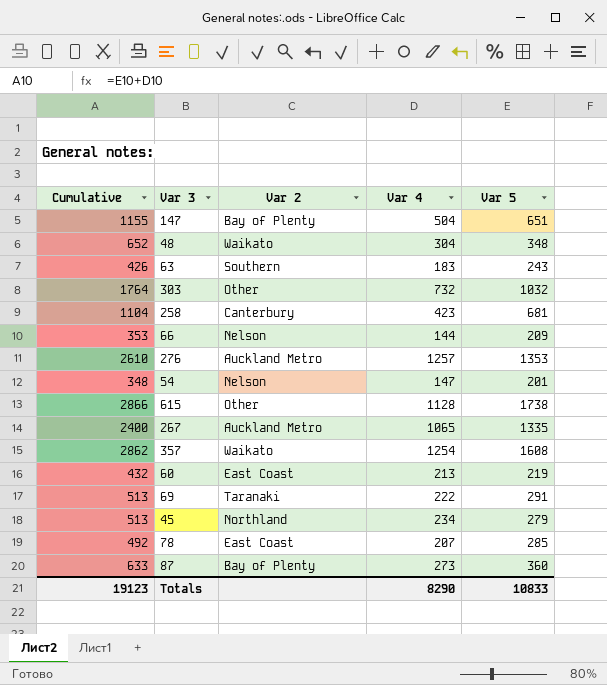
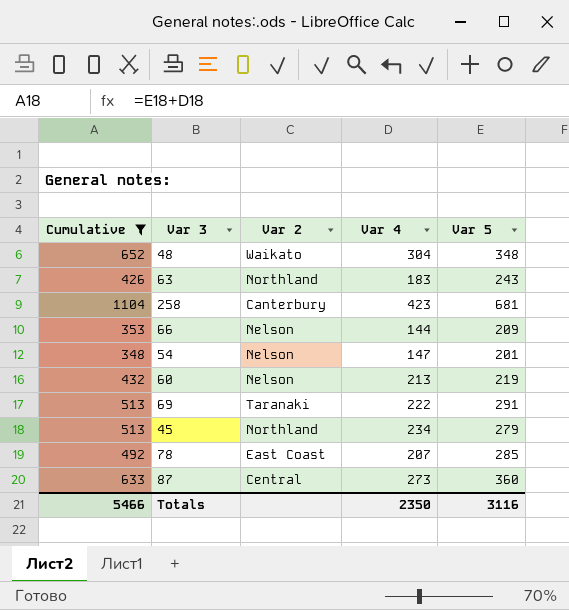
filter: none -> Cumulative <= 1104
63 | Var 2: Southern -> Northland
60 | Var 2: East Coast -> Nelson
87 | Var 2: Bay of Plenty -> Central
Totals | Cumulative: 19123 -> 5466
Totals | Var 4: 8290 -> 2350
Totals | Var 5: 10833 -> 3116

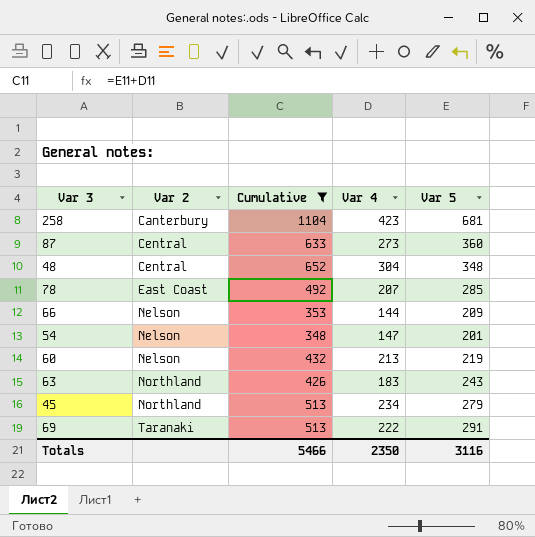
row order: none -> Var 2 ascending
column Cumulative | position: 1 -> 3
48 | Var 2: Waikato -> Central

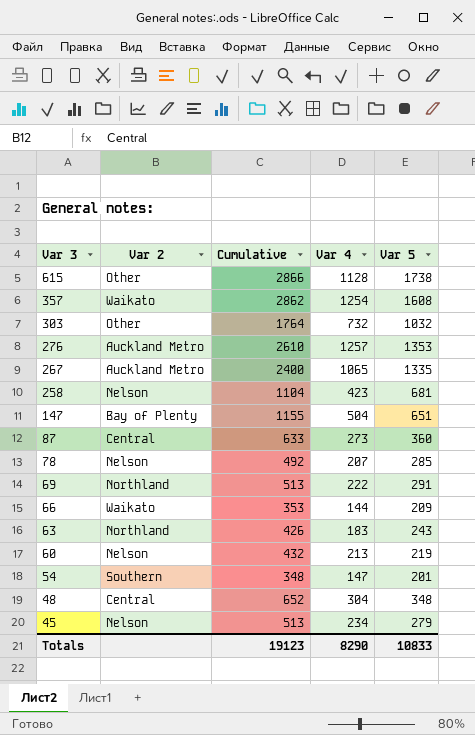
filter: Cumulative <= 1104 -> none
row order: Var 2 ascending -> Var 3 descending
258 | Var 2: Canterbury -> Nelson
78 | Var 2: East Coast -> Nelson
69 | Var 2: Taranaki -> Northland
66 | Var 2: Nelson -> Waikato
54 | Var 2: Nelson -> Southern
45 | Var 2: Northland -> Nelson
Totals | Cumulative: 5466 -> 19123
Totals | Var 4: 2350 -> 8290
Totals | Var 5: 3116 -> 10833

